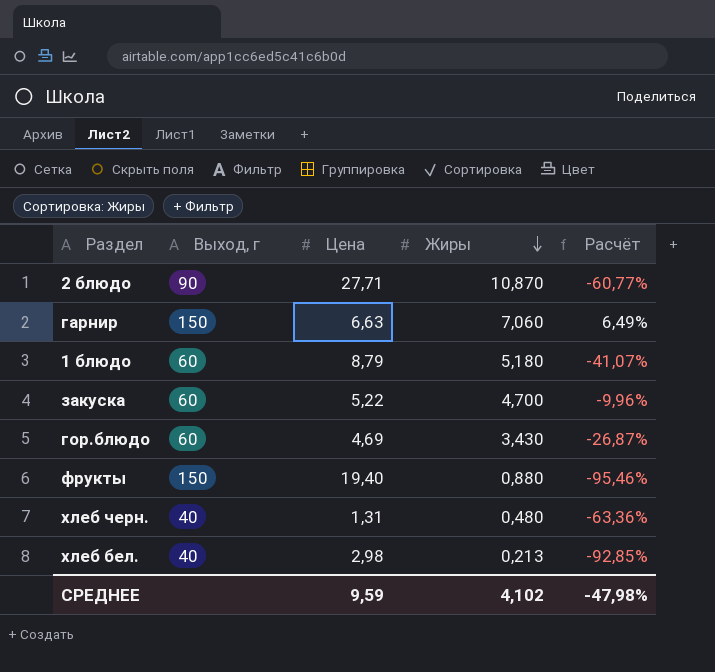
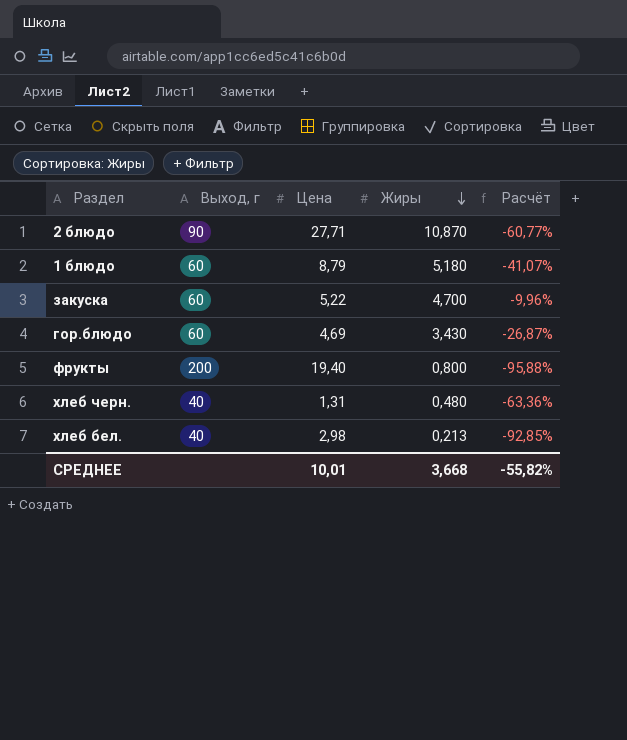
row гарнир: 150 | 6,63 | 7,060 | 6,49% -> none
фрукты | Выход, г: 150 -> 200
фрукты | Жиры: 0,880 -> 0,800
фрукты | Расчёт: -95,46% -> -95,88%
СРЕДНЕЕ | Цена: 9,59 -> 10,01
СРЕДНЕЕ | Жиры: 4,102 -> 3,668
СРЕДНЕЕ | Расчёт: -47,98% -> -55,82%

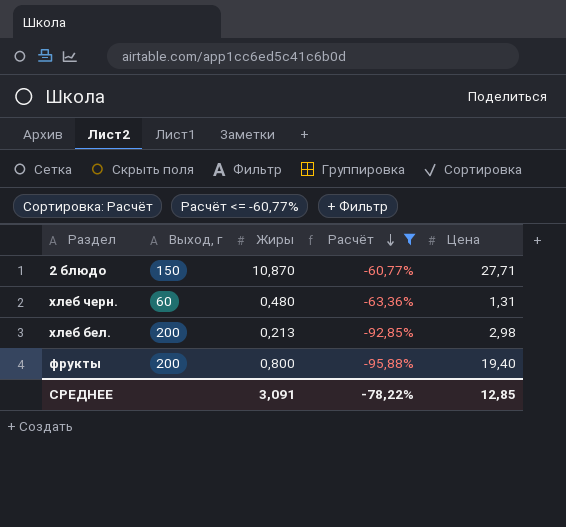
filter: none -> Расчёт <= -60,77%
row order: Жиры descending -> Расчёт descending
column Цена | position: 3 -> 5
2 блюдо | Выход, г: 90 -> 150
хлеб черн. | Выход, г: 40 -> 60
хлеб бел. | Выход, г: 40 -> 200
СРЕДНЕЕ | Жиры: 3,668 -> 3,091
СРЕДНЕЕ | Расчёт: -55,82% -> -78,22%
СРЕДНЕЕ | Цена: 10,01 -> 12,85

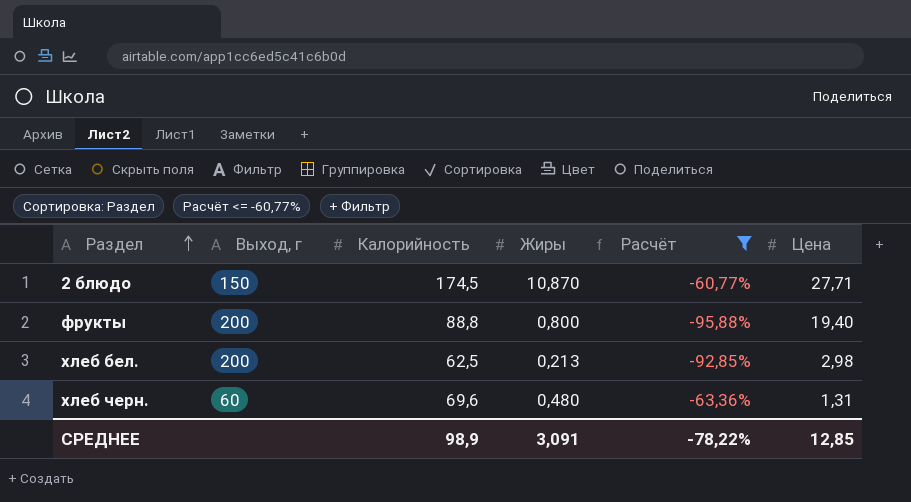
row order: Расчёт descending -> Раздел ascending
column Калорийность | position: none -> 3

